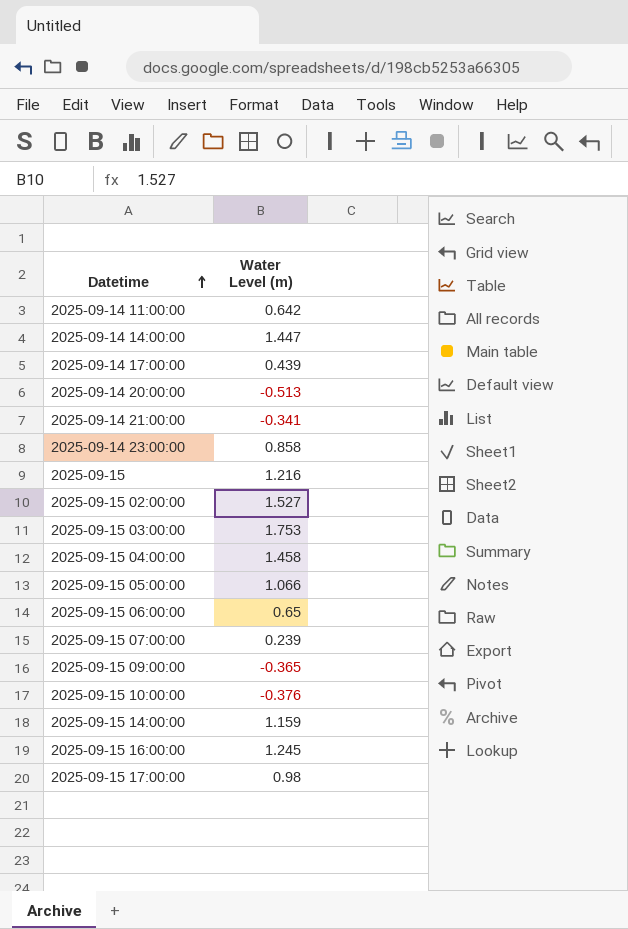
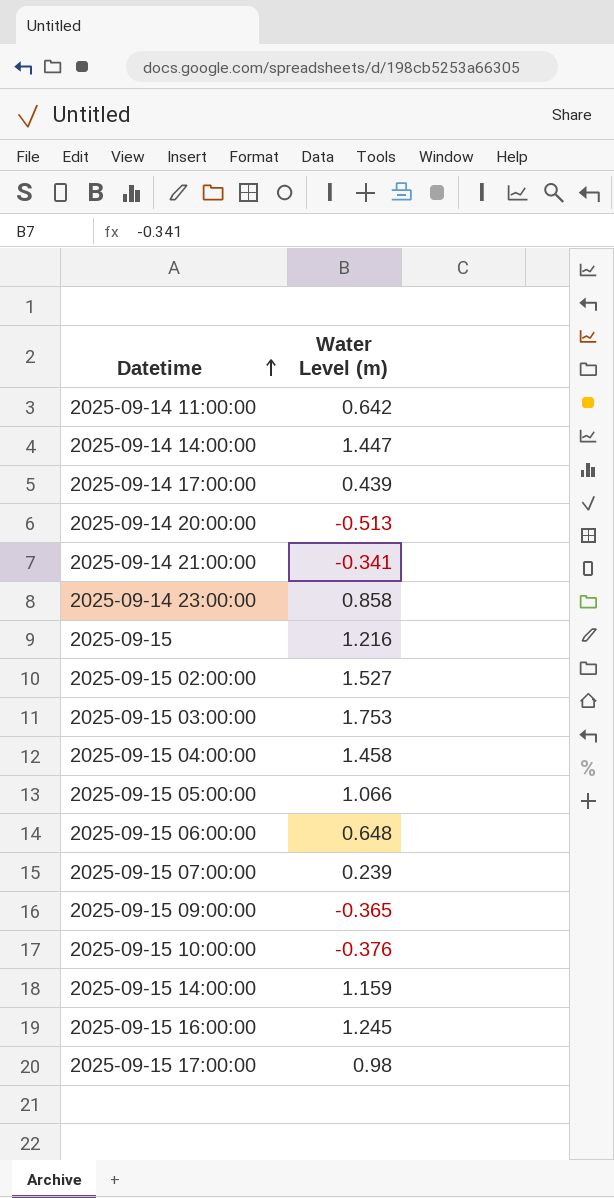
2025-09-15 06:00:00 | Water Level (m): 0.65 -> 0.648

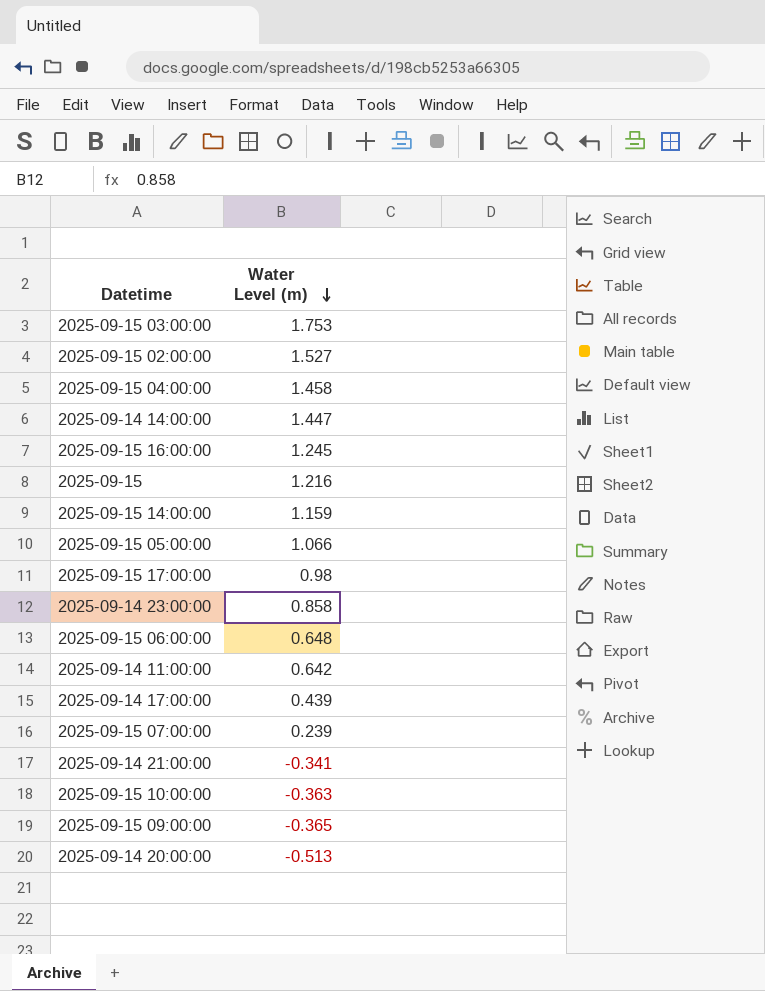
row order: Datetime ascending -> Water Level (m) descending
2025-09-15 10:00:00 | Water Level (m): -0.376 -> -0.363

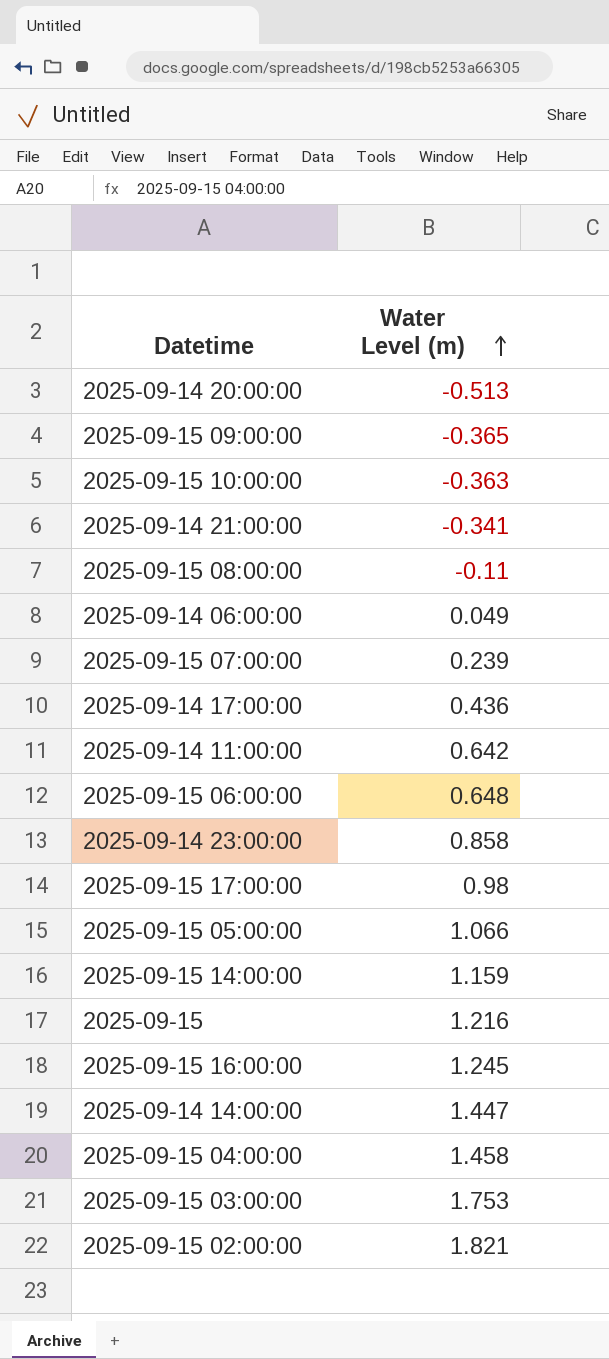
row order: Water Level (m) descending -> Water Level (m) ascending
row 2025-09-15 08:00:00: none -> -0.11
row 2025-09-14 06:00:00: none -> 0.049
2025-09-14 17:00:00 | Water Level (m): 0.439 -> 0.436
2025-09-15 02:00:00 | Water Level (m): 1.527 -> 1.821

